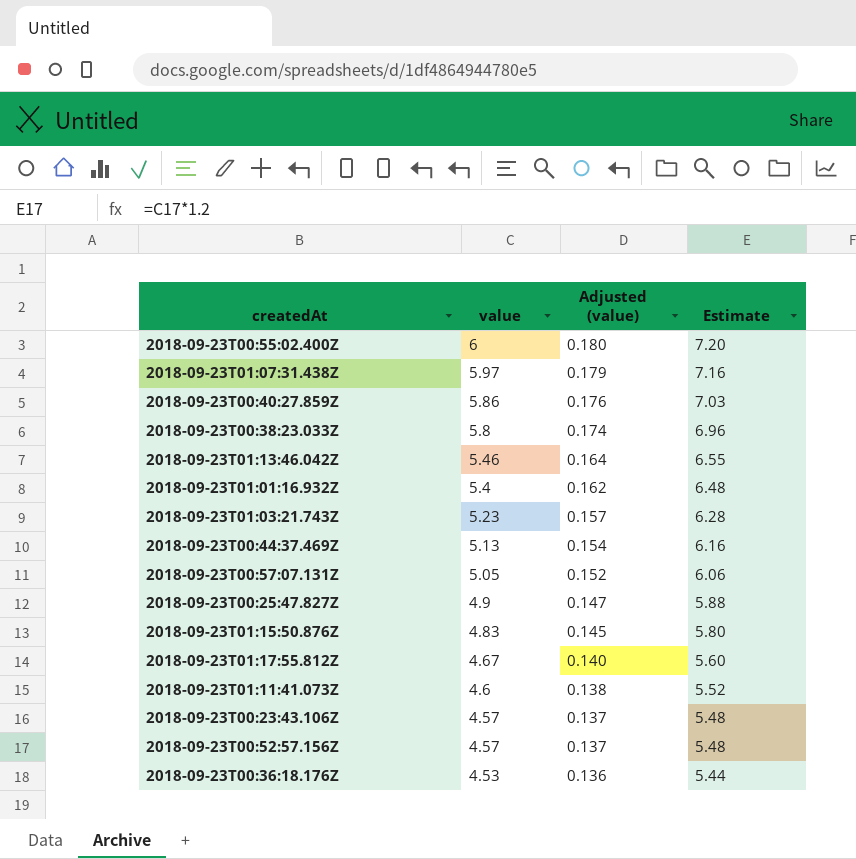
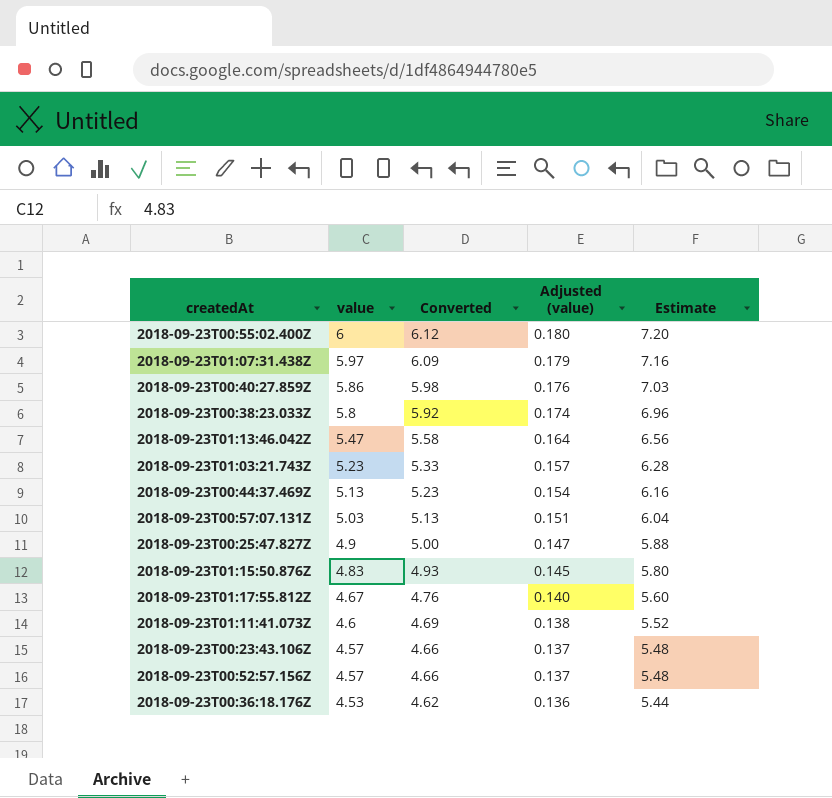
column Converted | formula: none -> [value] * 1.02
row 2018-09-23T01:01:16.932Z: 5.4 | 0.162 | 6.48 -> none
2018-09-23T01:13:46.042Z | value: 5.46 -> 5.47
2018-09-23T01:13:46.042Z | Estimate: 6.55 -> 6.56
2018-09-23T00:57:07.131Z | value: 5.05 -> 5.03
2018-09-23T00:57:07.131Z | Adjusted (value): 0.152 -> 0.151
2018-09-23T00:57:07.131Z | Estimate: 6.06 -> 6.04

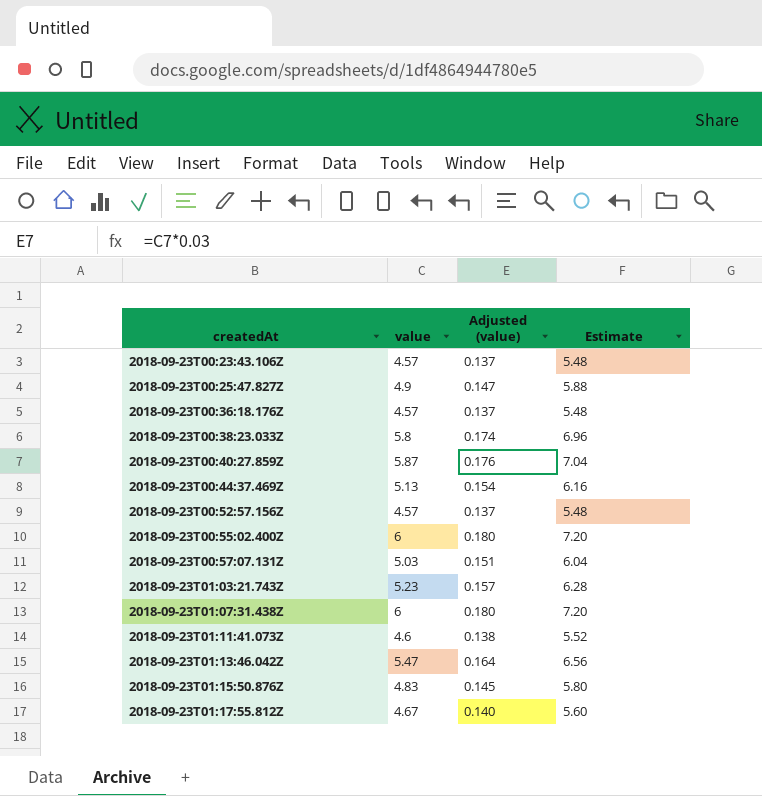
row order: value descending -> createdAt ascending
column Converted | formula: [value] * 1.02 -> none
2018-09-23T00:36:18.176Z | value: 4.53 -> 4.57
2018-09-23T00:36:18.176Z | Adjusted (value): 0.136 -> 0.137
2018-09-23T00:36:18.176Z | Estimate: 5.44 -> 5.48
2018-09-23T00:40:27.859Z | value: 5.86 -> 5.87
2018-09-23T00:40:27.859Z | Estimate: 7.03 -> 7.04
2018-09-23T01:07:31.438Z | value: 5.97 -> 6
2018-09-23T01:07:31.438Z | Adjusted (value): 0.179 -> 0.180
2018-09-23T01:07:31.438Z | Estimate: 7.16 -> 7.20

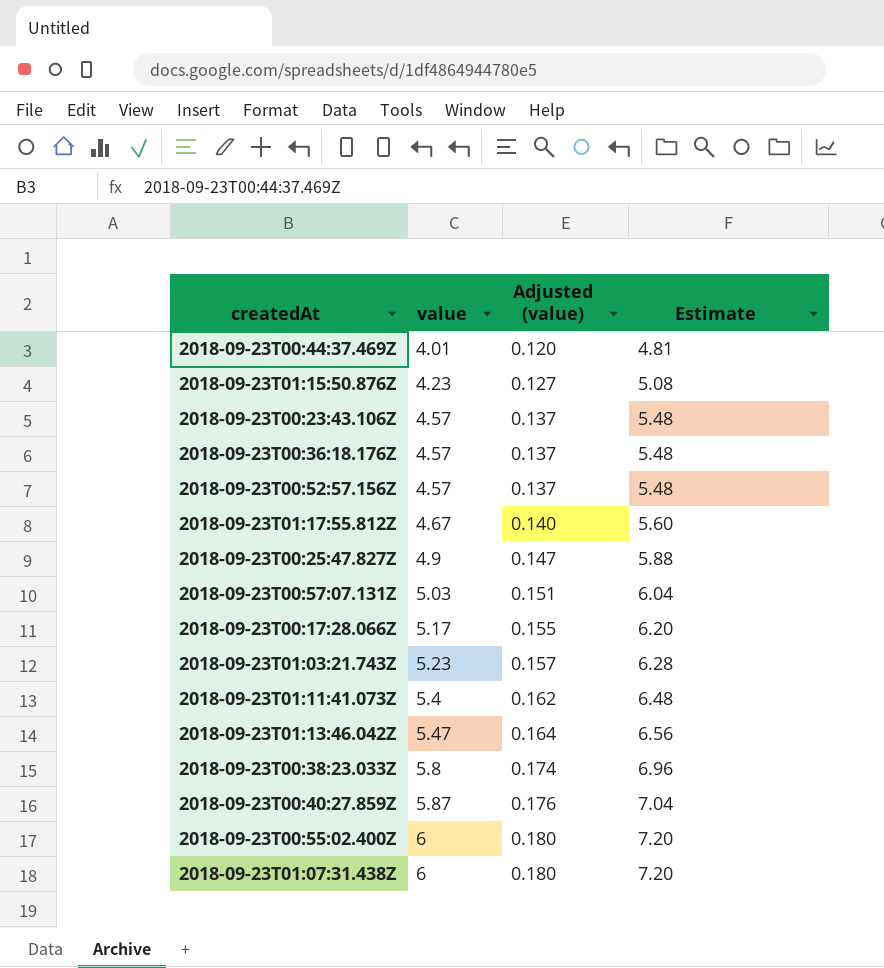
row order: createdAt ascending -> value ascending
2018-09-23T00:44:37.469Z | value: 5.13 -> 4.01
2018-09-23T00:44:37.469Z | Adjusted (value): 0.154 -> 0.120
2018-09-23T00:44:37.469Z | Estimate: 6.16 -> 4.81
2018-09-23T01:15:50.876Z | value: 4.83 -> 4.23
2018-09-23T01:15:50.876Z | Adjusted (value): 0.145 -> 0.127
2018-09-23T01:15:50.876Z | Estimate: 5.80 -> 5.08
row 2018-09-23T00:17:28.066Z: none -> 5.17 | 0.155 | 6.20
2018-09-23T01:11:41.073Z | value: 4.6 -> 5.4
2018-09-23T01:11:41.073Z | Adjusted (value): 0.138 -> 0.162
2018-09-23T01:11:41.073Z | Estimate: 5.52 -> 6.48

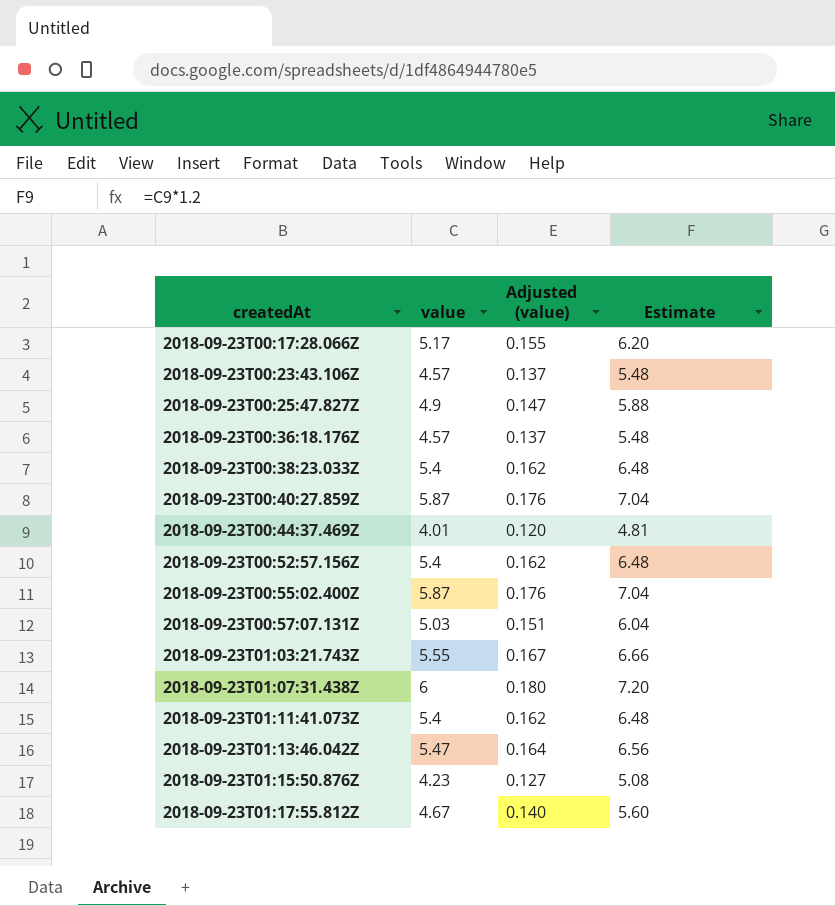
row order: value ascending -> createdAt ascending
2018-09-23T00:38:23.033Z | value: 5.8 -> 5.4
2018-09-23T00:38:23.033Z | Adjusted (value): 0.174 -> 0.162
2018-09-23T00:38:23.033Z | Estimate: 6.96 -> 6.48
2018-09-23T00:52:57.156Z | value: 4.57 -> 5.4
2018-09-23T00:52:57.156Z | Adjusted (value): 0.137 -> 0.162
2018-09-23T00:52:57.156Z | Estimate: 5.48 -> 6.48
2018-09-23T00:55:02.400Z | value: 6 -> 5.87
2018-09-23T00:55:02.400Z | Adjusted (value): 0.180 -> 0.176
2018-09-23T00:55:02.400Z | Estimate: 7.20 -> 7.04
2018-09-23T01:03:21.743Z | value: 5.23 -> 5.55
2018-09-23T01:03:21.743Z | Adjusted (value): 0.157 -> 0.167
2018-09-23T01:03:21.743Z | Estimate: 6.28 -> 6.66

